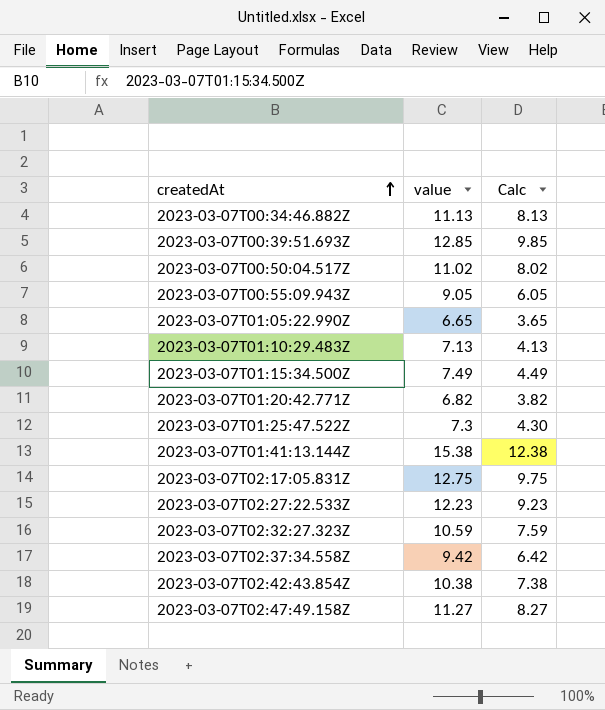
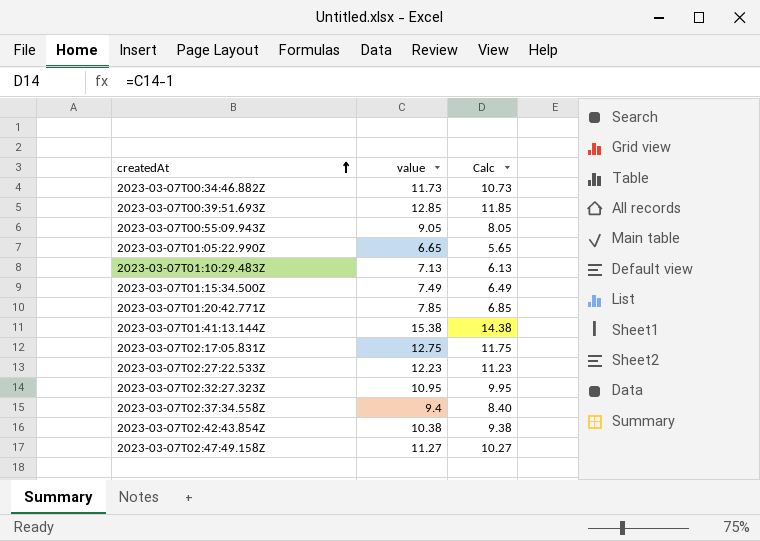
column Calc | formula: [value] - 3 -> [value] - 1
row 2023-03-07T00:50:04.517Z: 11.02 | 8.02 -> none
row 2023-03-07T01:25:47.522Z: 7.3 | 4.30 -> none
2023-03-07T00:34:46.882Z | value: 11.13 -> 11.73
2023-03-07T01:20:42.771Z | value: 6.82 -> 7.85
2023-03-07T02:32:27.323Z | value: 10.59 -> 10.95
2023-03-07T02:37:34.558Z | value: 9.42 -> 9.4

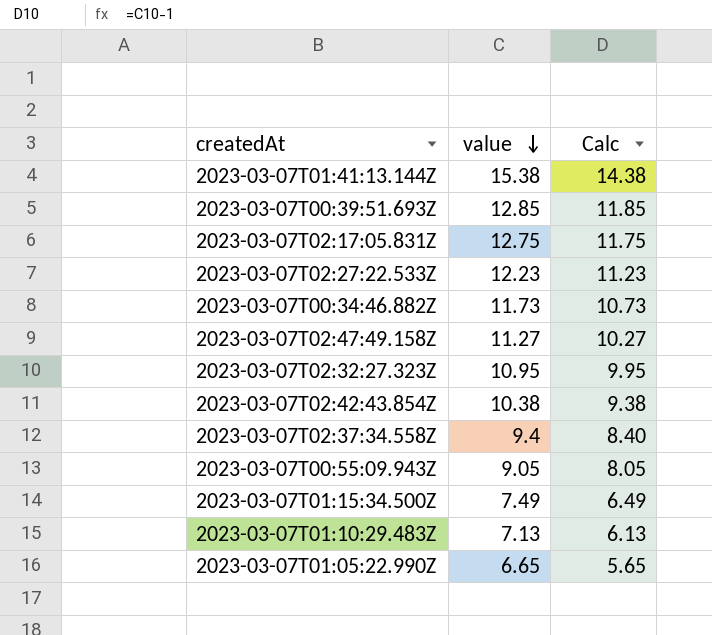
row order: createdAt ascending -> value descending
row 2023-03-07T01:20:42.771Z: 7.85 | 6.85 -> none

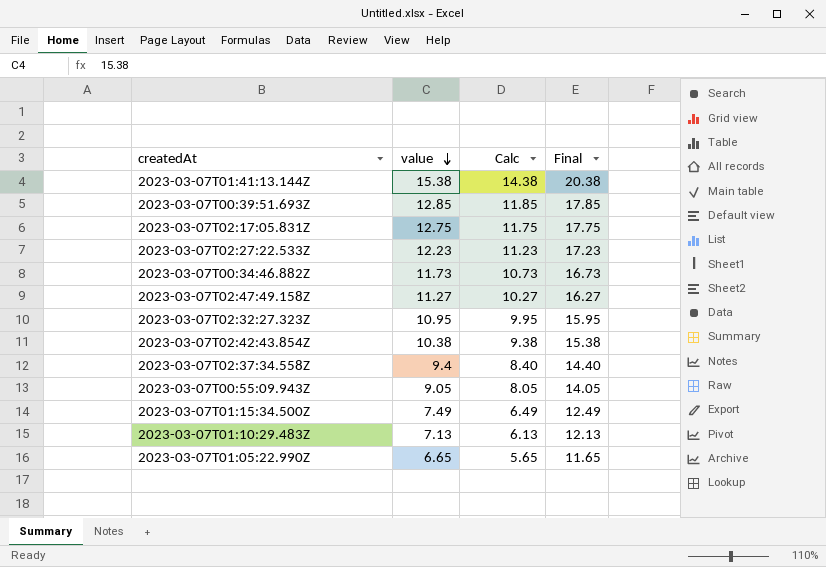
column Final | formula: none -> [value] + 5

